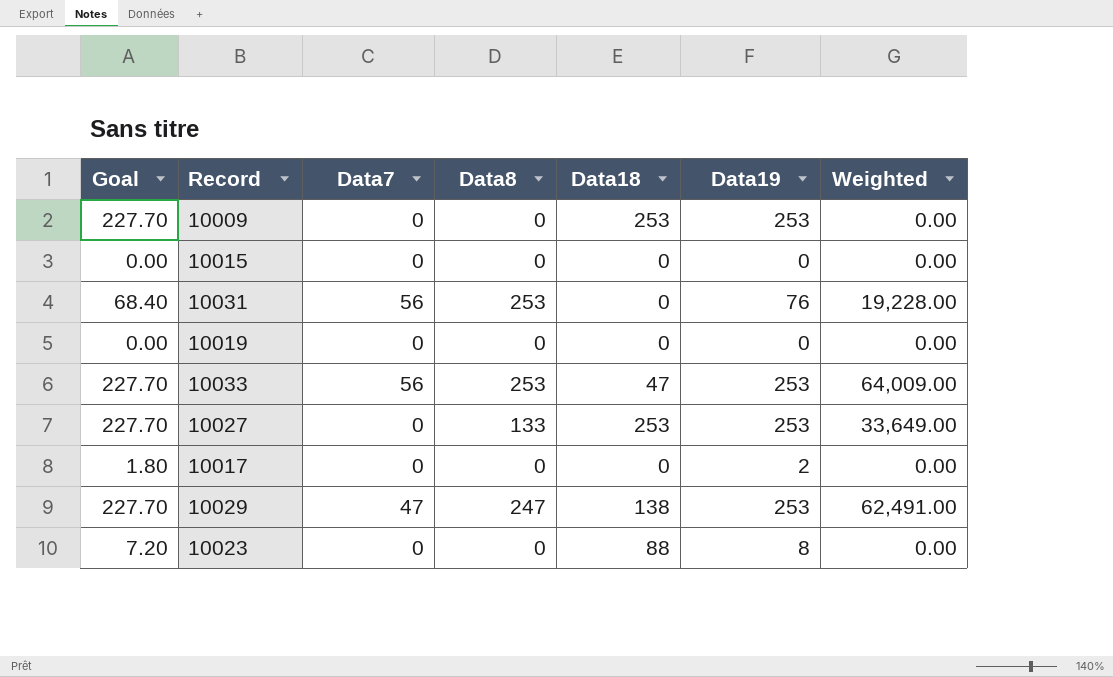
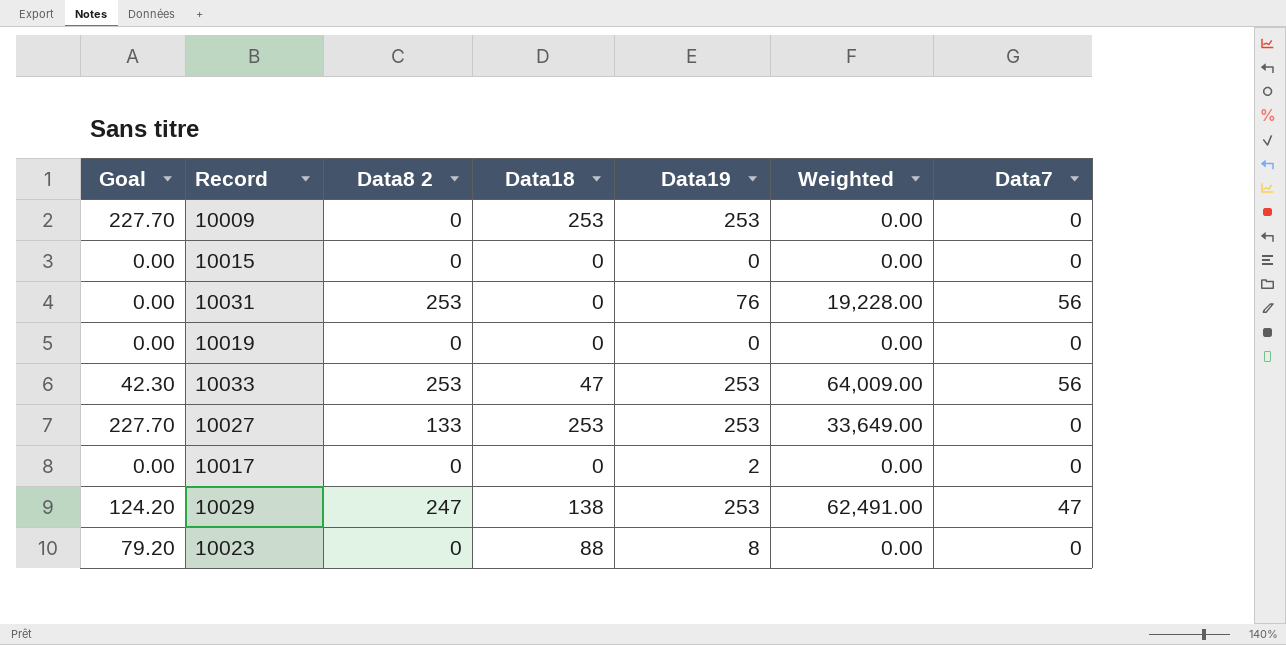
column Goal | formula: [Data19] * 0.9 -> [Data18] * 0.9
column name: Data8 -> Data8 2
column Data7 | position: 3 -> 7

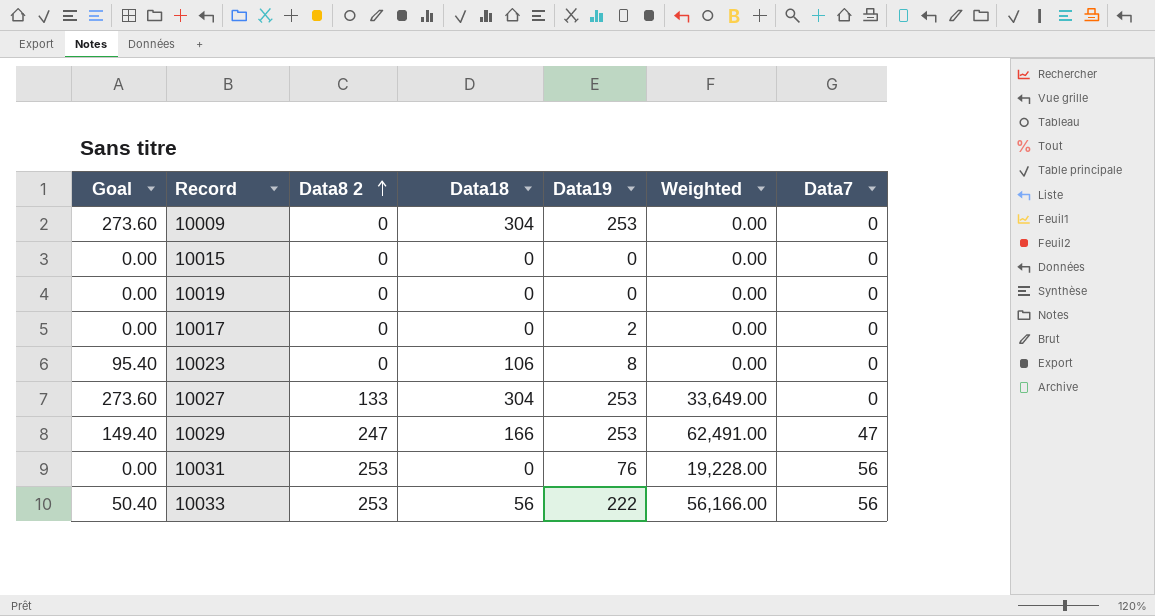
row order: none -> Data8 2 ascending
10009 | Goal: 227.70 -> 273.60
10009 | Data18: 253 -> 304
10023 | Goal: 79.20 -> 95.40
10023 | Data18: 88 -> 106
10027 | Goal: 227.70 -> 273.60
10027 | Data18: 253 -> 304
10029 | Goal: 124.20 -> 149.40
10029 | Data18: 138 -> 166
10033 | Goal: 42.30 -> 50.40
10033 | Data18: 47 -> 56
10033 | Data19: 253 -> 222
10033 | Weighted: 64,009.00 -> 56,166.00

